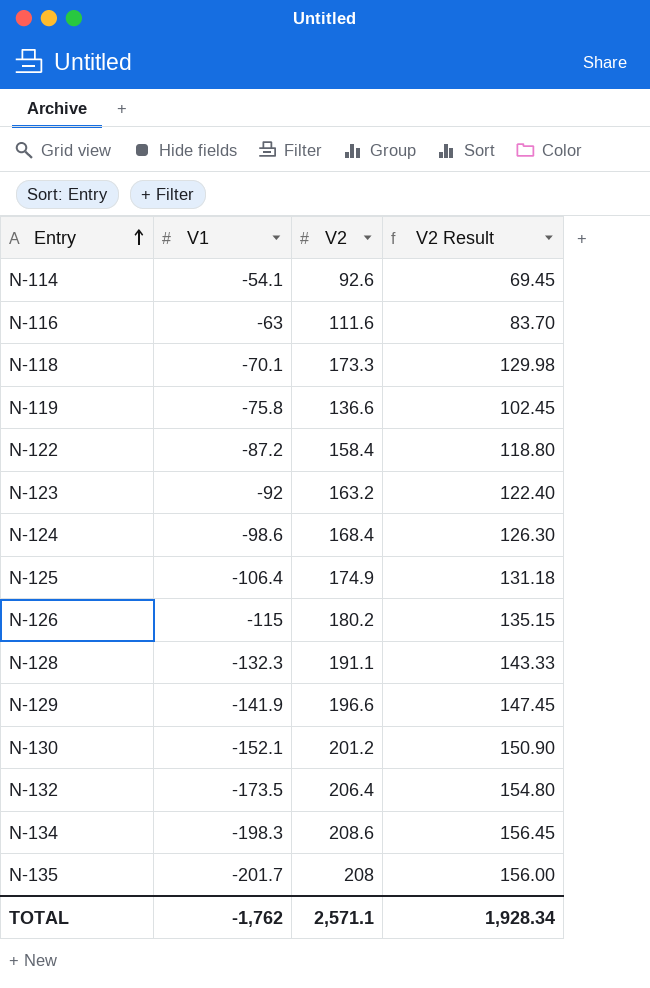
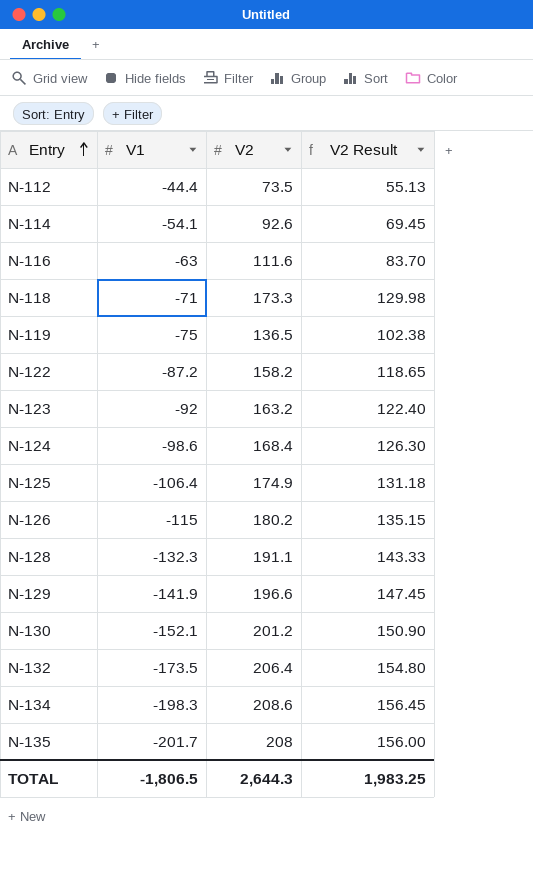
row N-112: none -> -44.4 | 73.5 | 55.13
N-118 | V1: -70.1 -> -71
N-119 | V1: -75.8 -> -75
N-119 | V2: 136.6 -> 136.5
N-119 | V2 Result: 102.45 -> 102.38
N-122 | V2: 158.4 -> 158.2
N-122 | V2 Result: 118.80 -> 118.65
TOTAL | V1: -1,762 -> -1,806.5
TOTAL | V2: 2,571.1 -> 2,644.3
TOTAL | V2 Result: 1,928.34 -> 1,983.25

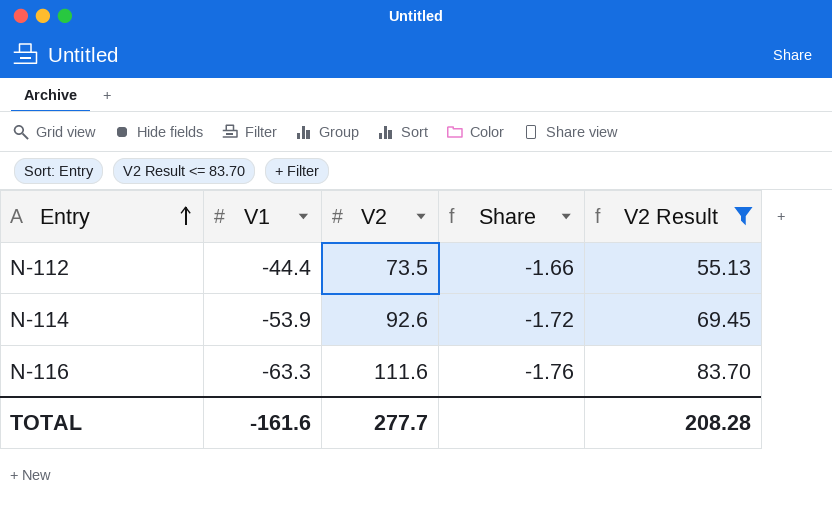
filter: none -> V2 Result <= 83.70
column Share | formula: none -> [V2] / [V1]
N-114 | V1: -54.1 -> -53.9
N-116 | V1: -63 -> -63.3
TOTAL | V1: -1,806.5 -> -161.6
TOTAL | V2: 2,644.3 -> 277.7
TOTAL | V2 Result: 1,983.25 -> 208.28

